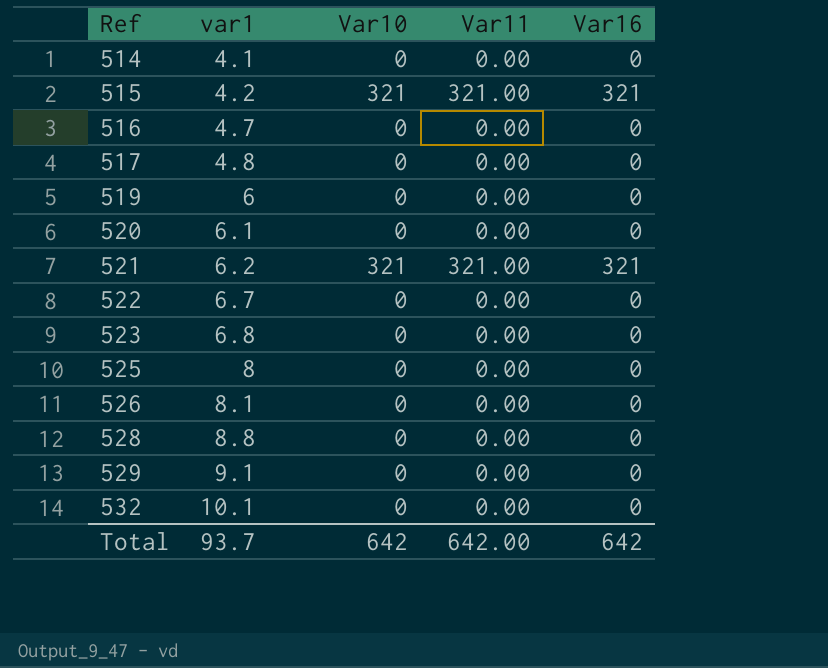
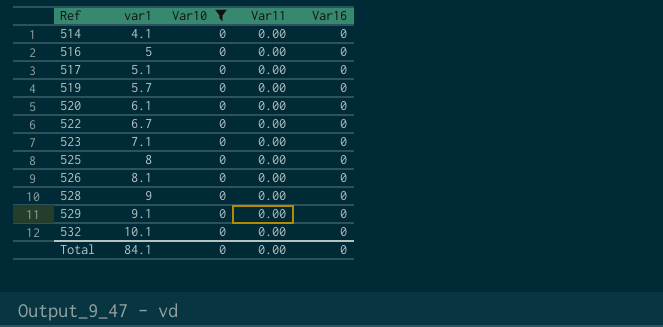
filter: none -> Var10 = 0
516 | var1: 4.7 -> 5
517 | var1: 4.8 -> 5.1
519 | var1: 6 -> 5.7
523 | var1: 6.8 -> 7.1
528 | var1: 8.8 -> 9
Total | var1: 93.7 -> 84.1
Total | Var10: 642 -> 0
Total | Var11: 642.00 -> 0.00
Total | Var16: 642 -> 0

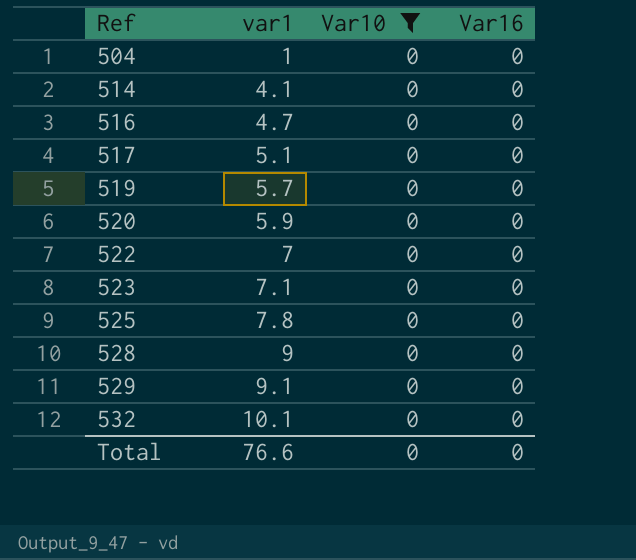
column Var11 | position: 4 -> none
row 526: 8.1 | 0 | 0.00 | 0 -> none
row 504: none -> 1 | 0 | 0
516 | var1: 5 -> 4.7
520 | var1: 6.1 -> 5.9
522 | var1: 6.7 -> 7
525 | var1: 8 -> 7.8
Total | var1: 84.1 -> 76.6

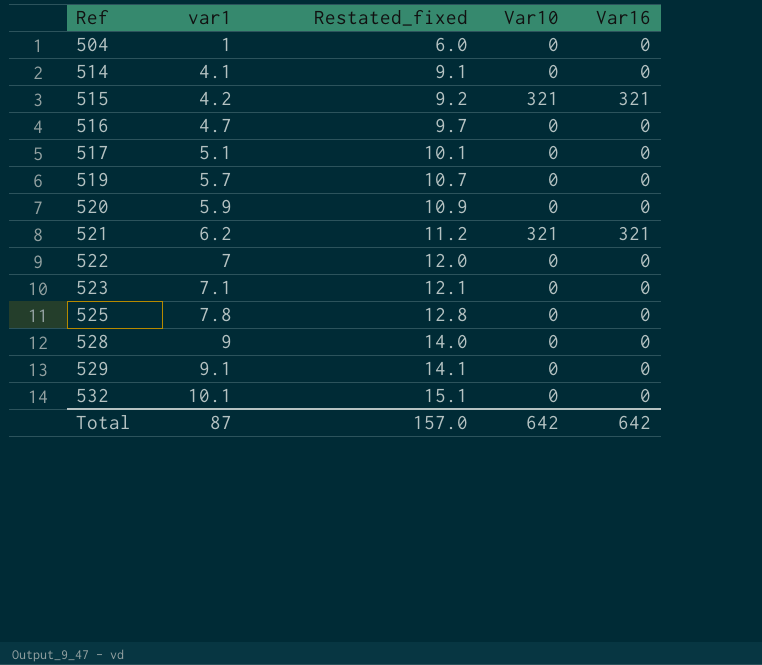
filter: Var10 = 0 -> none
column Restated_fixed | formula: none -> [var1] + 5
Total | var1: 76.6 -> 87
Total | Var10: 0 -> 642
Total | Var16: 0 -> 642

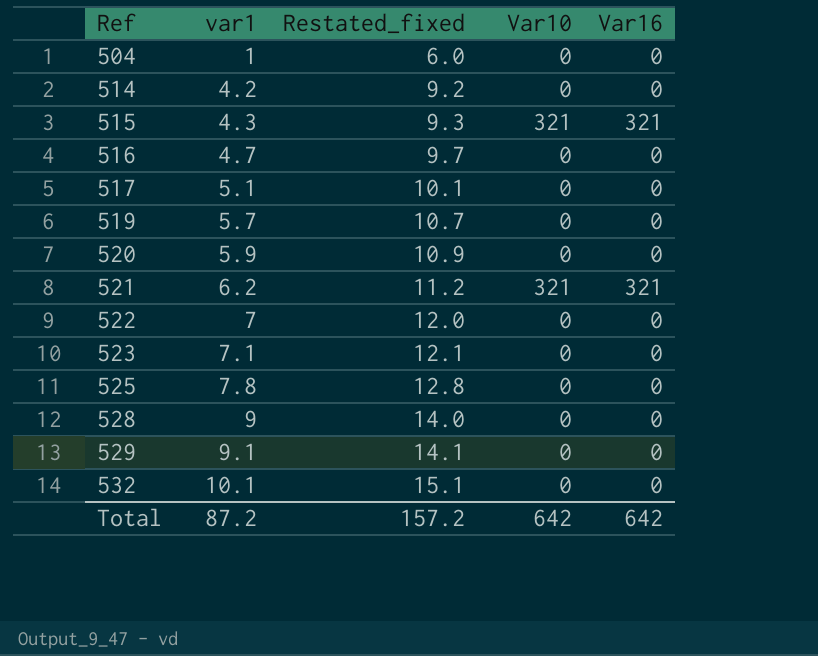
514 | var1: 4.1 -> 4.2
514 | Restated_fixed: 9.1 -> 9.2
515 | var1: 4.2 -> 4.3
515 | Restated_fixed: 9.2 -> 9.3
Total | var1: 87 -> 87.2
Total | Restated_fixed: 157.0 -> 157.2

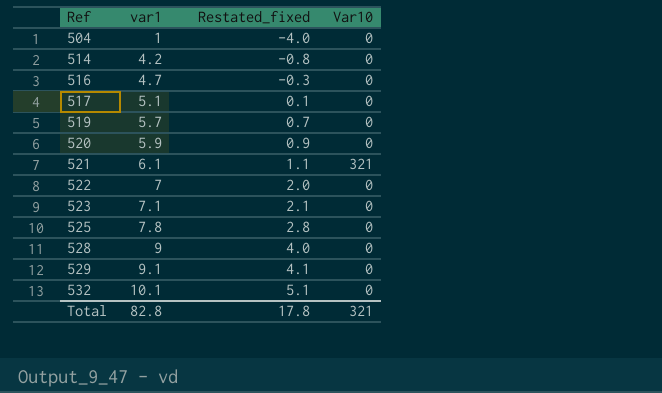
column Var16 | position: 5 -> none
column Restated_fixed | formula: [var1] + 5 -> [var1] - 5
row 515: 4.3 | 9.3 | 321 | 321 -> none
521 | var1: 6.2 -> 6.1
Total | var1: 87.2 -> 82.8
Total | Restated_fixed: 157.2 -> 17.8
Total | Var10: 642 -> 321

